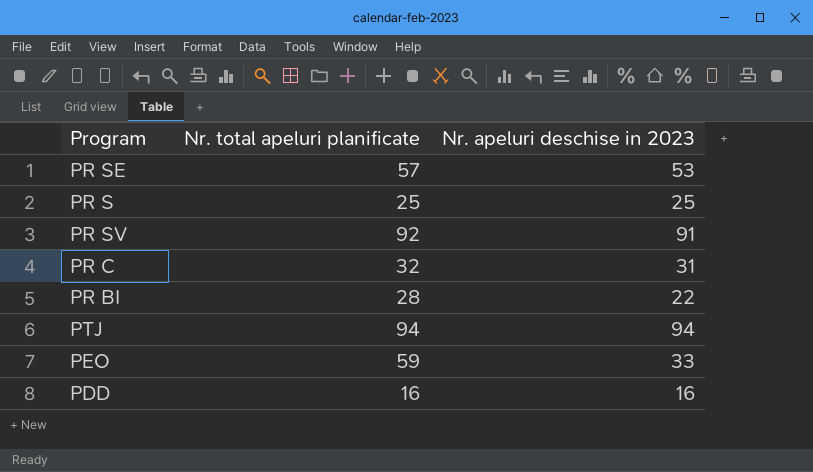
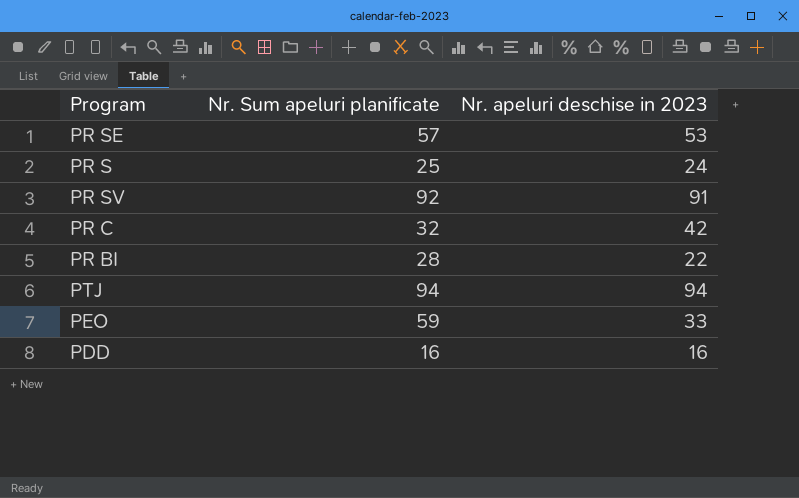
column name: Nr. total apeluri planificate -> Nr. Sum apeluri planificate
PR S | Nr. apeluri deschise in 2023: 25 -> 24
PR C | Nr. apeluri deschise in 2023: 31 -> 42

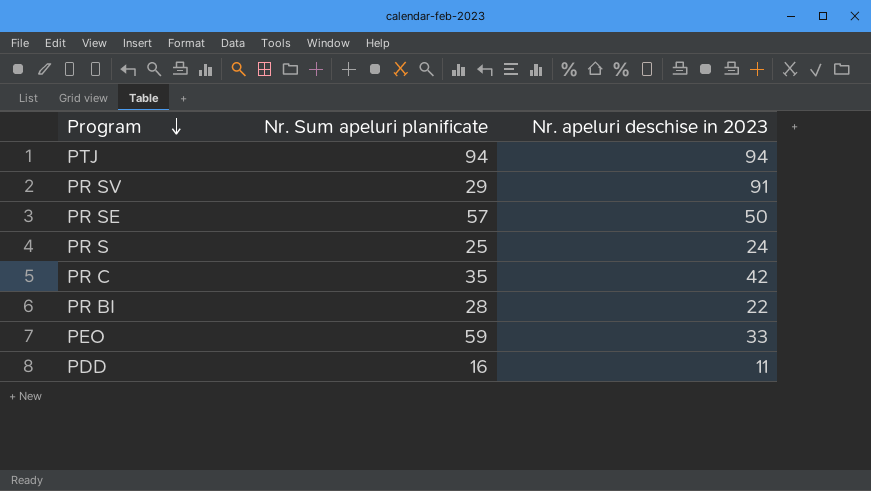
row order: none -> Program descending
PR SV | Nr. Sum apeluri planificate: 92 -> 29
PR SE | Nr. apeluri deschise in 2023: 53 -> 50
PR C | Nr. Sum apeluri planificate: 32 -> 35
PDD | Nr. apeluri deschise in 2023: 16 -> 11

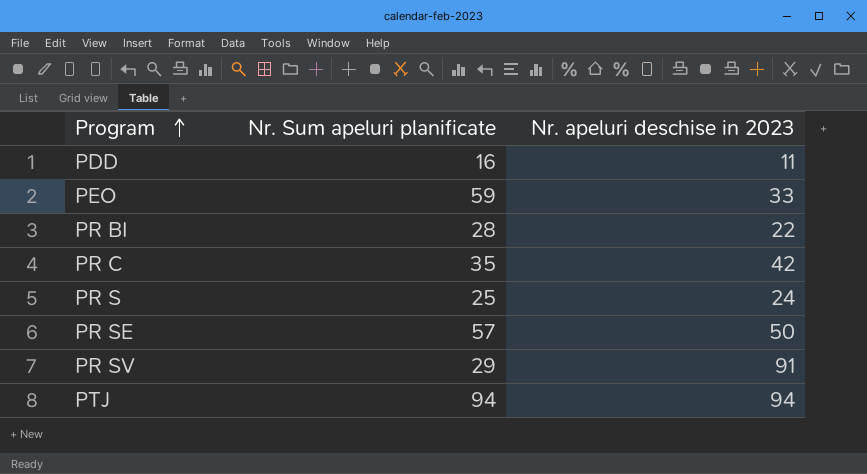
row order: Program descending -> Program ascending

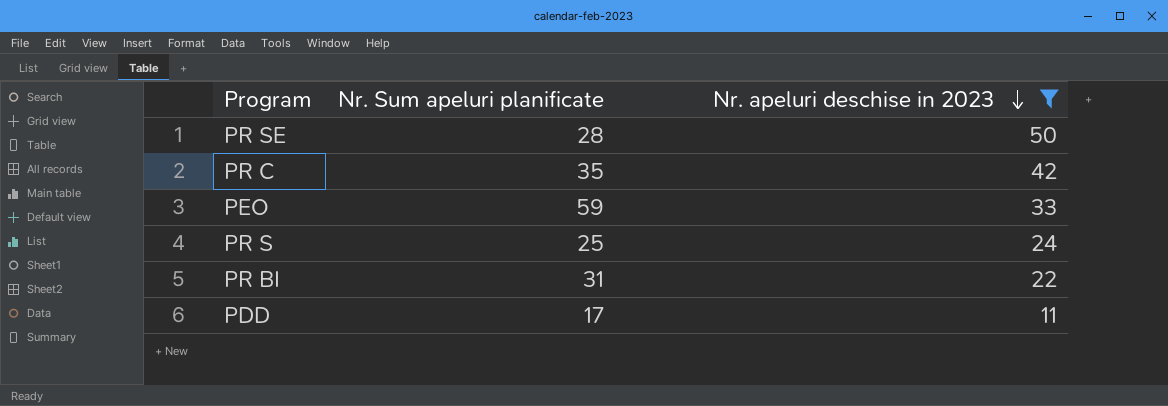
filter: none -> Nr. apeluri deschise in 2023 <= 50
row order: Program ascending -> Nr. apeluri deschise in 2023 descending
PR SE | Nr. Sum apeluri planificate: 57 -> 28
PR BI | Nr. Sum apeluri planificate: 28 -> 31
PDD | Nr. Sum apeluri planificate: 16 -> 17

